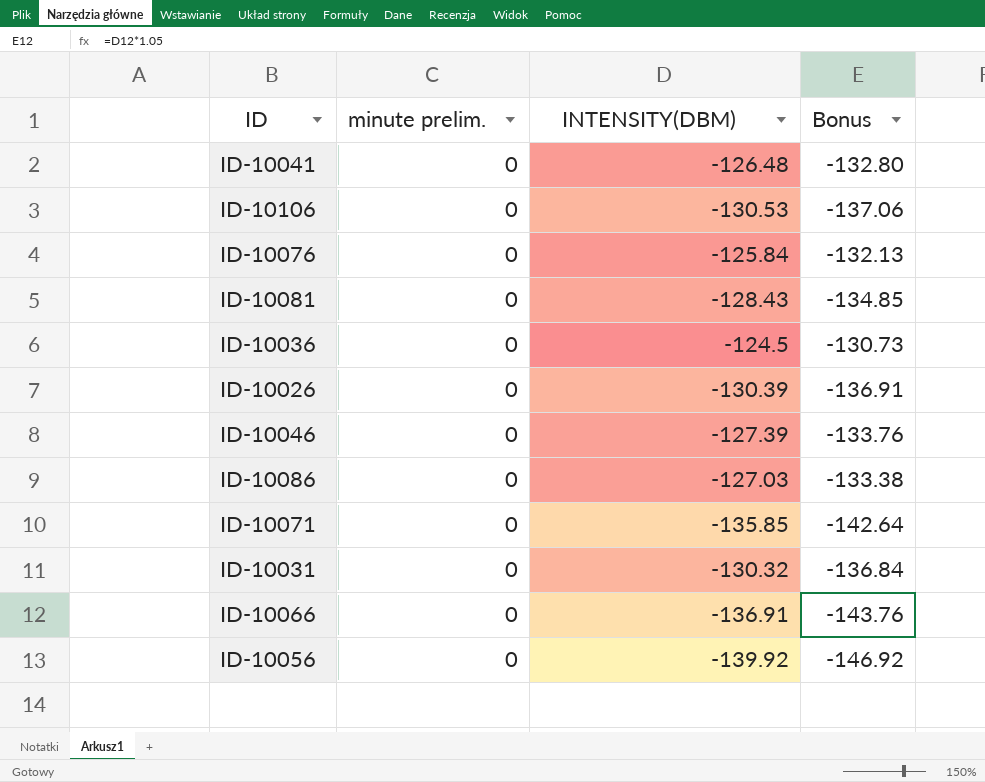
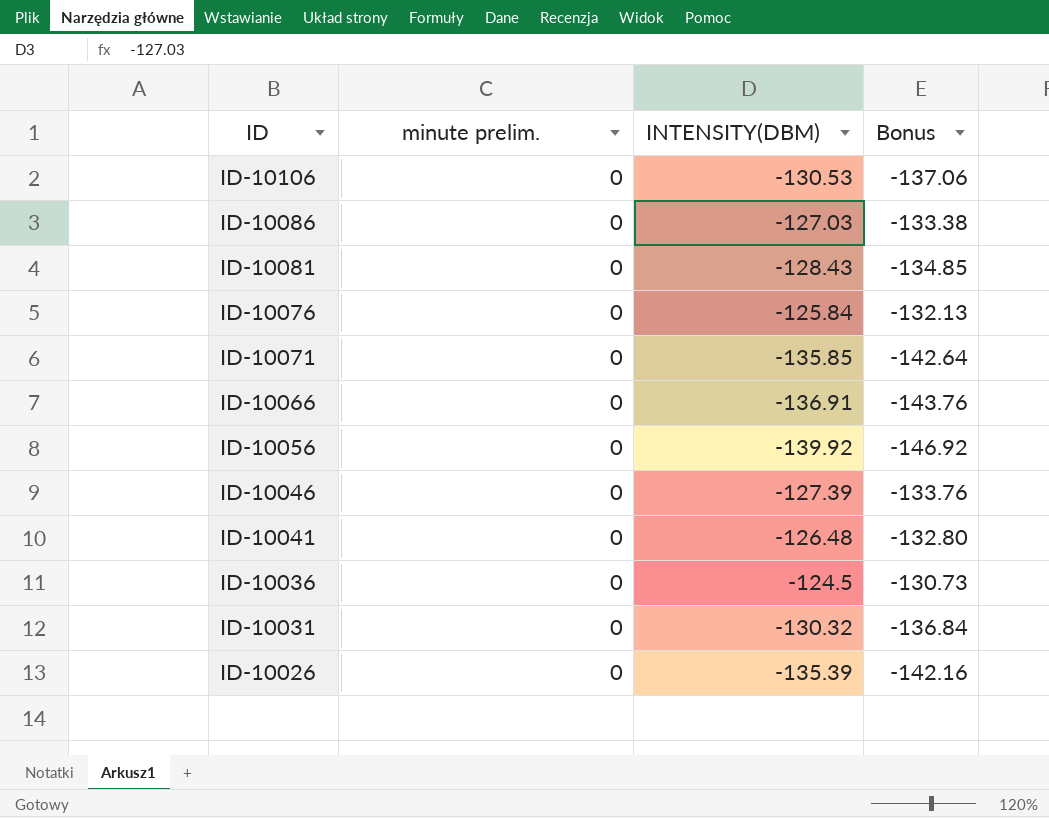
row order: none -> ID descending
ID-10026 | INTENSITY(DBM): -130.39 -> -135.39
ID-10026 | Bonus: -136.91 -> -142.16

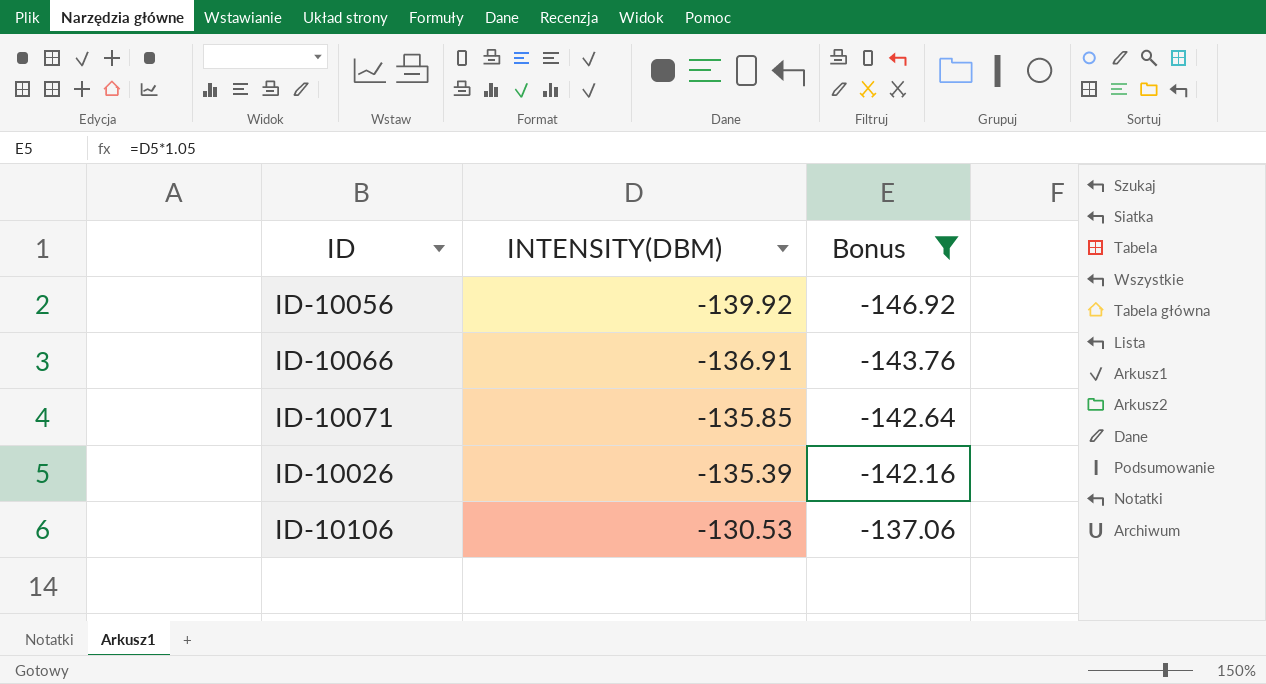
filter: none -> Bonus <= -137.06
row order: ID descending -> INTENSITY(DBM) ascending
column minute prelim. | position: 2 -> none

